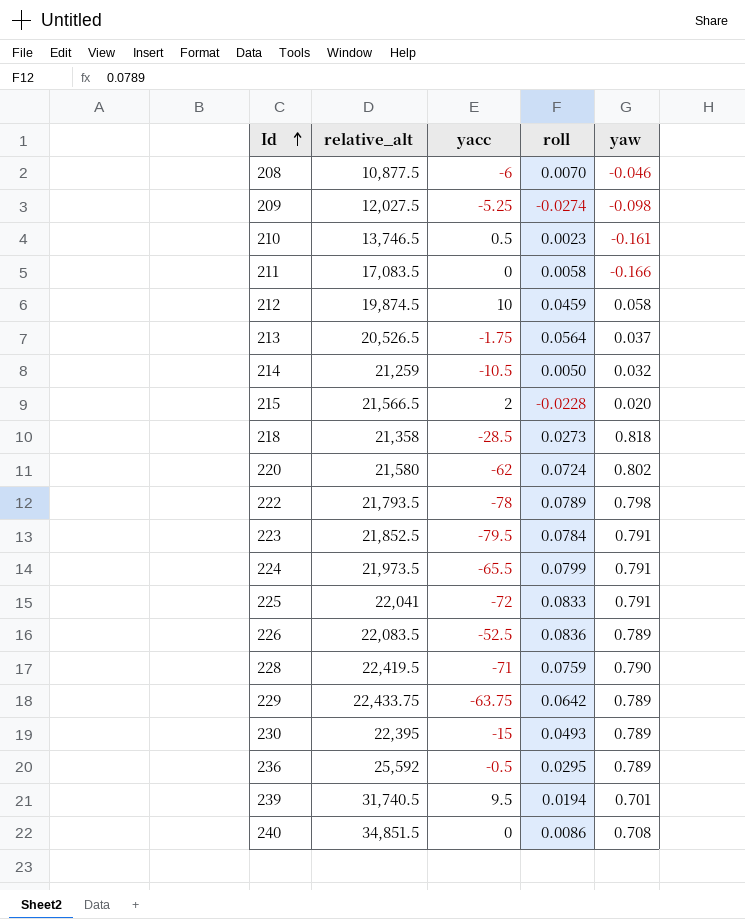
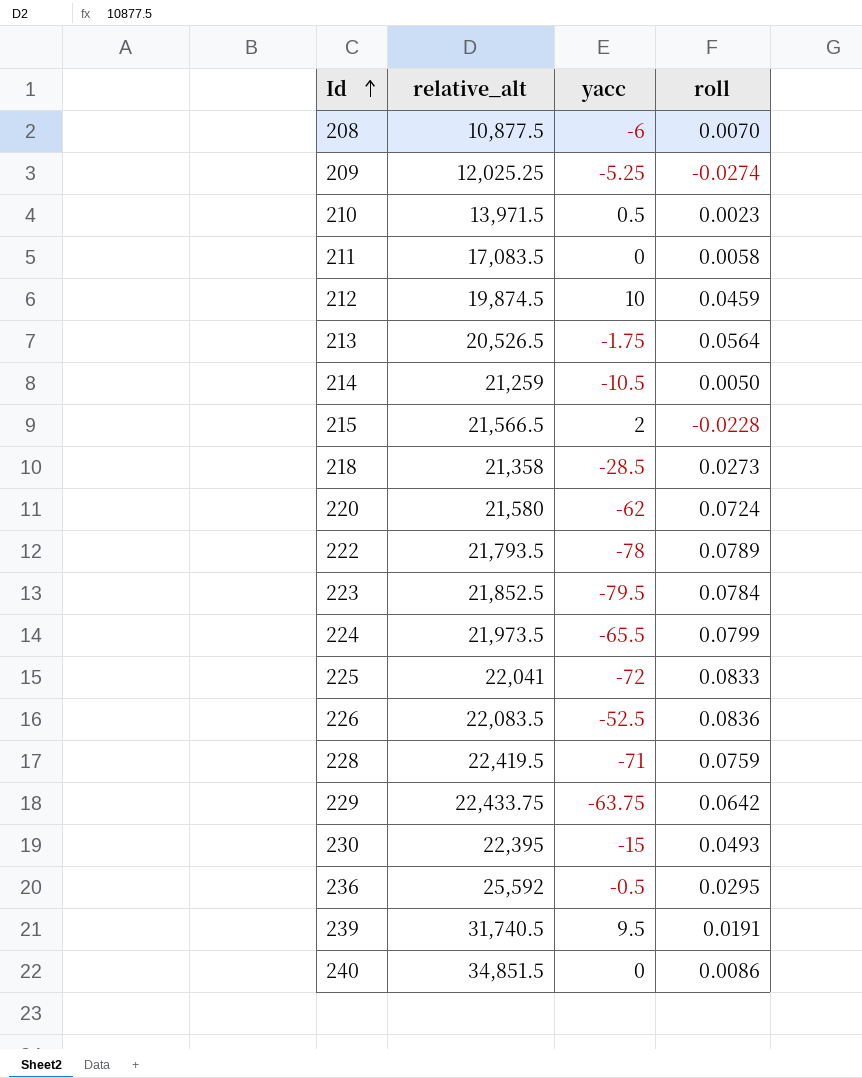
column yaw | position: 5 -> none
209 | relative_alt: 12,027.5 -> 12,025.25
210 | relative_alt: 13,746.5 -> 13,971.5
239 | roll: 0.0194 -> 0.0191

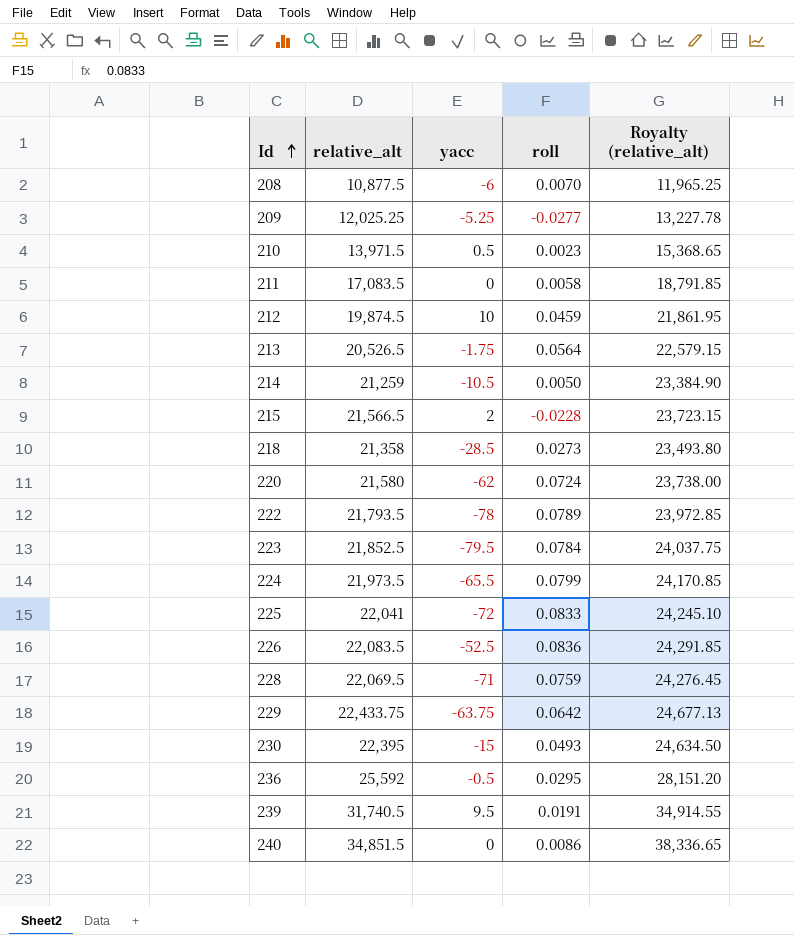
column Royalty (relative_alt) | formula: none -> [relative_alt] * 1.1
209 | roll: -0.0274 -> -0.0277
228 | relative_alt: 22,419.5 -> 22,069.5

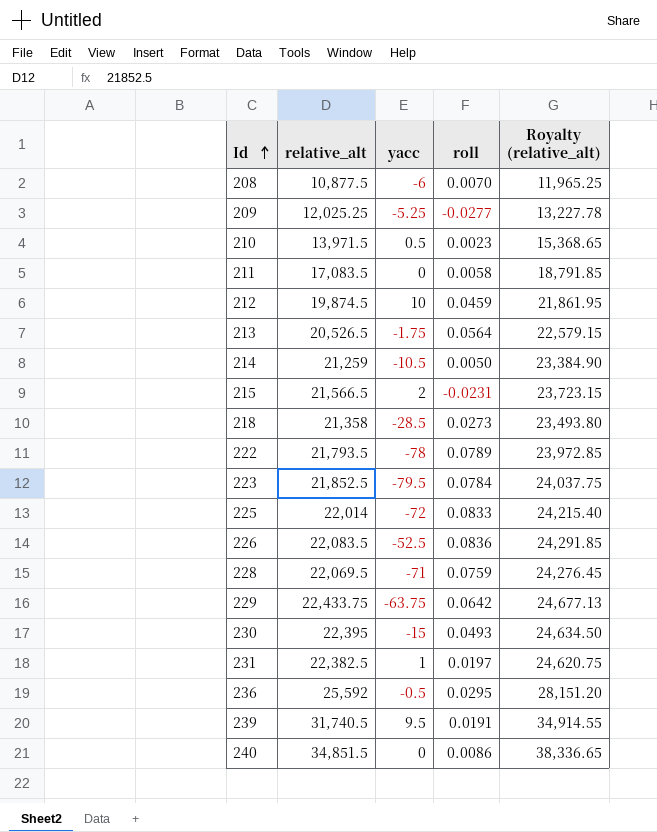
row 220: 21,580 | -62 | 0.0724 | 23,738.00 -> none
row 224: 21,973.5 | -65.5 | 0.0799 | 24,170.85 -> none
215 | roll: -0.0228 -> -0.0231
225 | relative_alt: 22,041 -> 22,014
225 | Royalty (relative_alt): 24,245.10 -> 24,215.40
row 231: none -> 22,382.5 | 1 | 0.0197 | 24,620.75

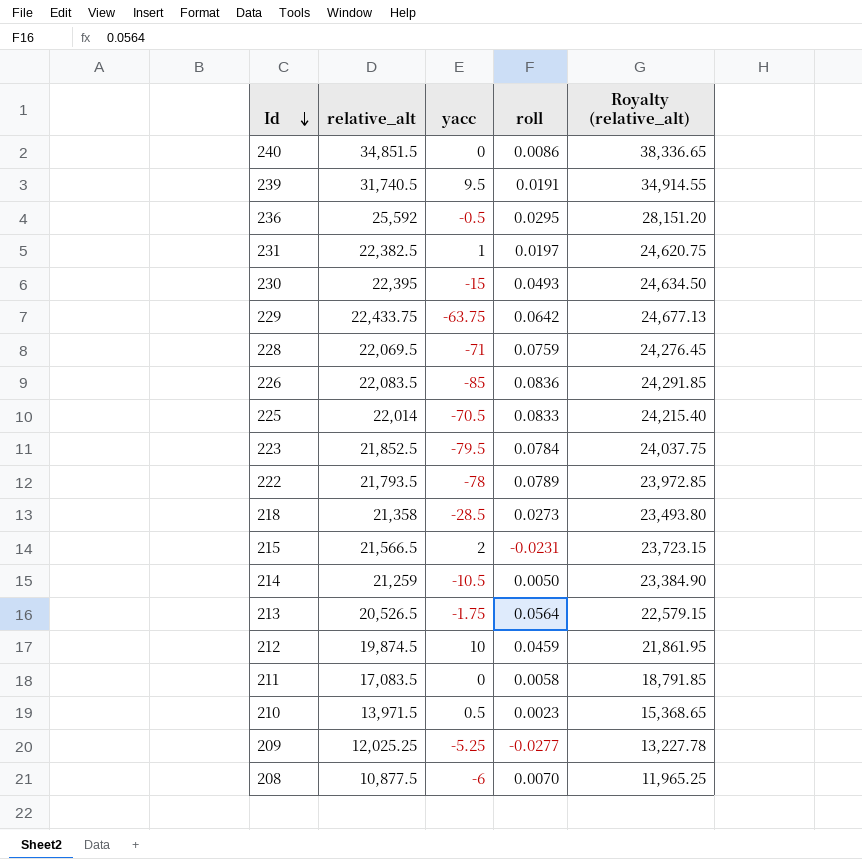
row order: Id ascending -> Id descending
226 | yacc: -52.5 -> -85
225 | yacc: -72 -> -70.5

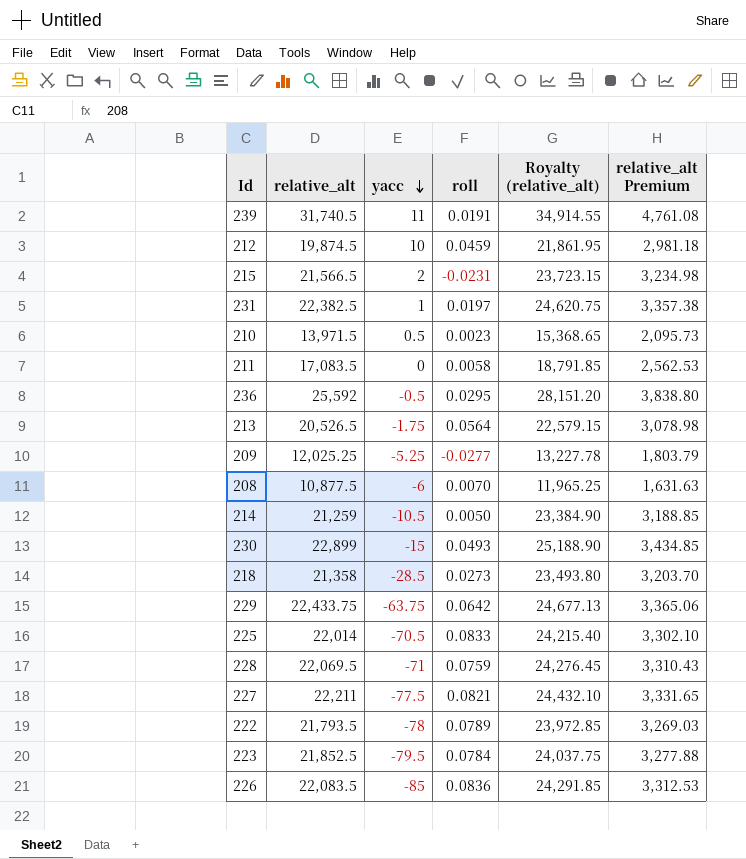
row order: Id descending -> yacc descending
column relative_alt Premium | formula: none -> [relative_alt] * 0.15
row 240: 34,851.5 | 0 | 0.0086 | 38,336.65 -> none
239 | yacc: 9.5 -> 11
230 | relative_alt: 22,395 -> 22,899
230 | Royalty (relative_alt): 24,634.50 -> 25,188.90
row 227: none -> 22,211 | -77.5 | 0.0821 | 24,432.10 | 3,331.65

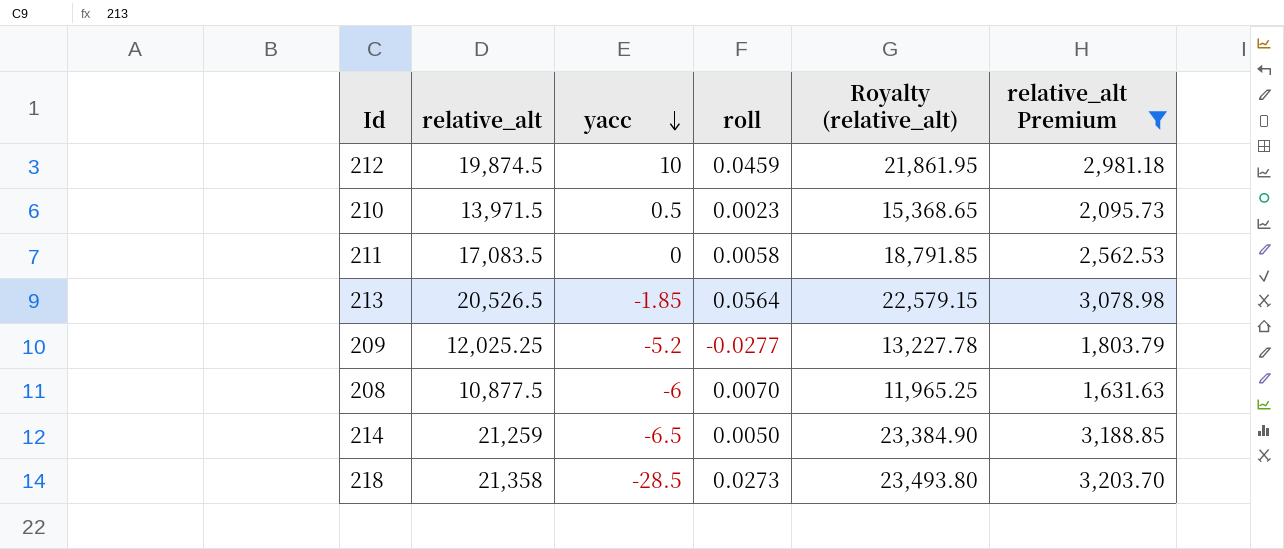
filter: none -> relative_alt Premium <= 3,203.70
213 | yacc: -1.75 -> -1.85
209 | yacc: -5.25 -> -5.2
214 | yacc: -10.5 -> -6.5

